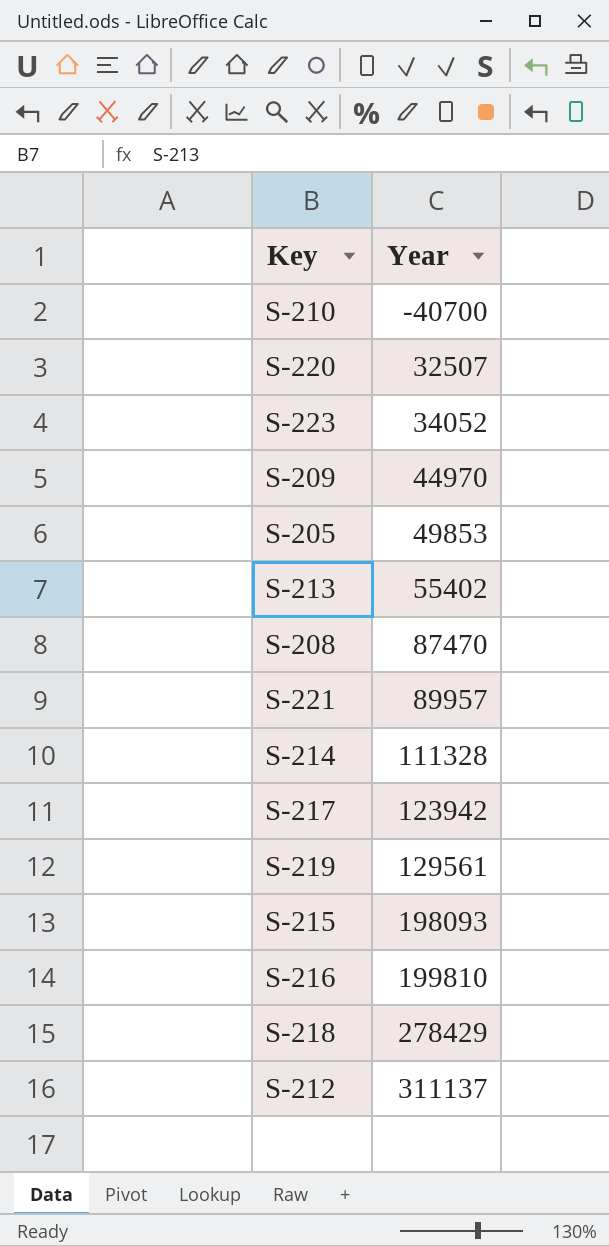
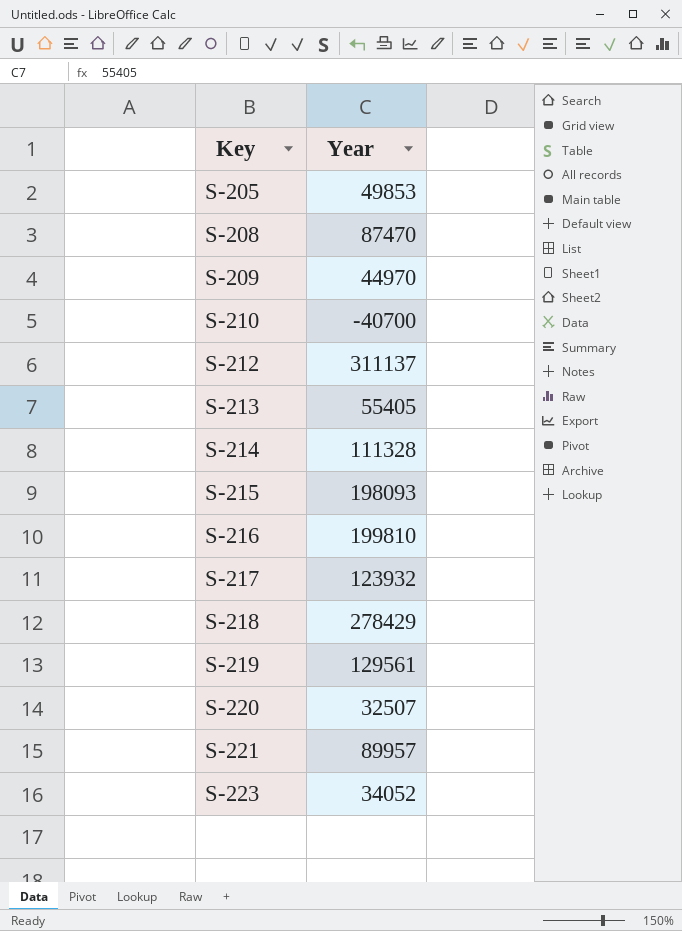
row order: Year ascending -> Key ascending
S-213 | Year: 55402 -> 55405
S-217 | Year: 123942 -> 123932

